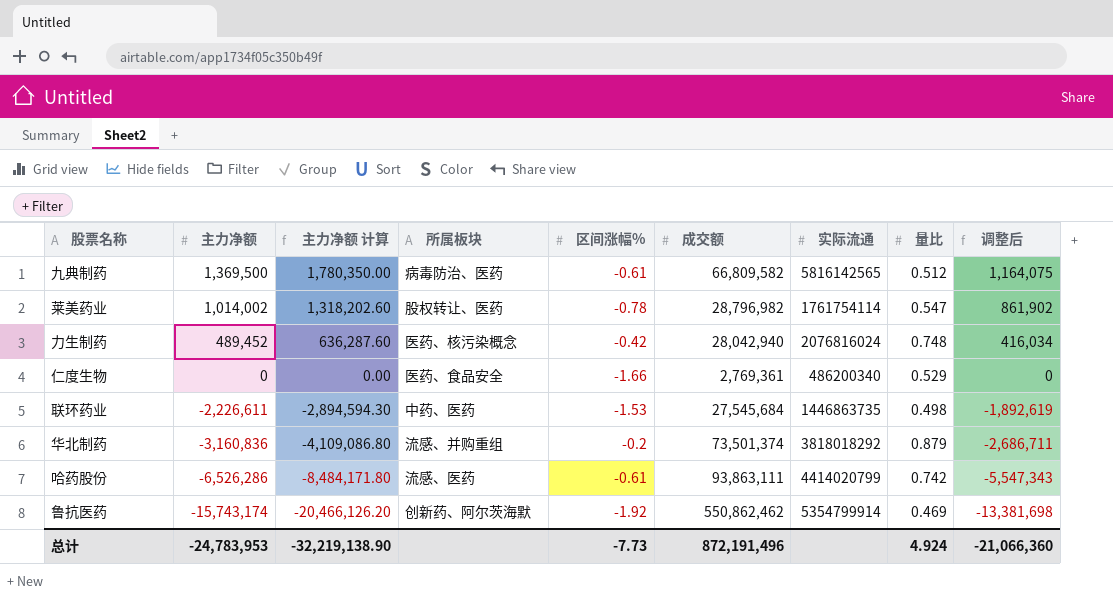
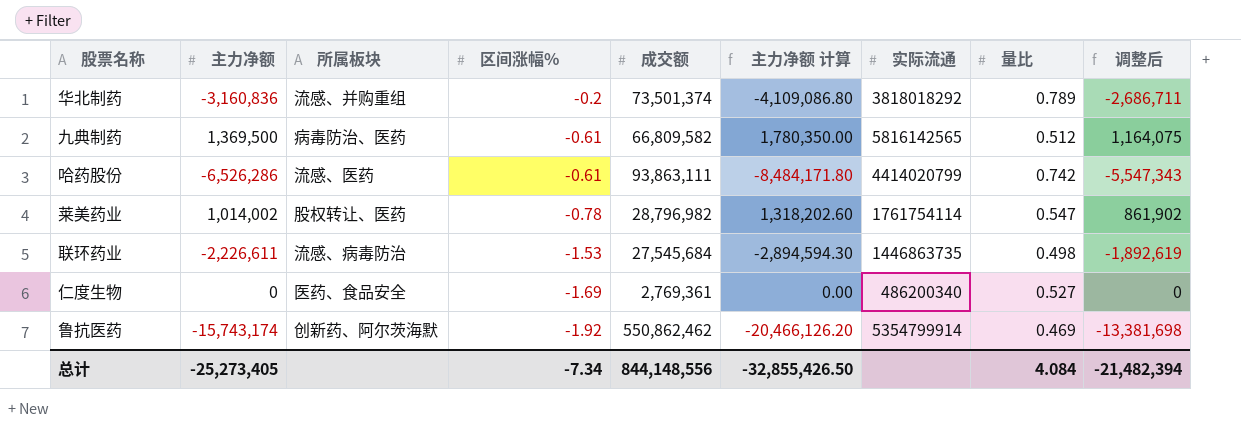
row order: 主力净额 descending -> 区间涨幅% descending
column 主力净额 计算 | position: 3 -> 6
row 力生制药: 489,452 | 636,287.60 | 医药、核污染概念 | -0.42 | 28,042,940 | 2076816024 | 0.748 | 416,034 -> none
华北制药 | 量比: 0.879 -> 0.789
联环药业 | 所属板块: 中药、医药 -> 流感、病毒防治
仁度生物 | 区间涨幅%: -1.66 -> -1.69
仁度生物 | 量比: 0.529 -> 0.527
总计 | 主力净额: -24,783,953 -> -25,273,405
总计 | 区间涨幅%: -7.73 -> -7.34
总计 | 成交额: 872,191,496 -> 844,148,556
总计 | 主力净额 计算: -32,219,138.90 -> -32,855,426.50
总计 | 量比: 4.924 -> 4.084
总计 | 调整后: -21,066,360 -> -21,482,394

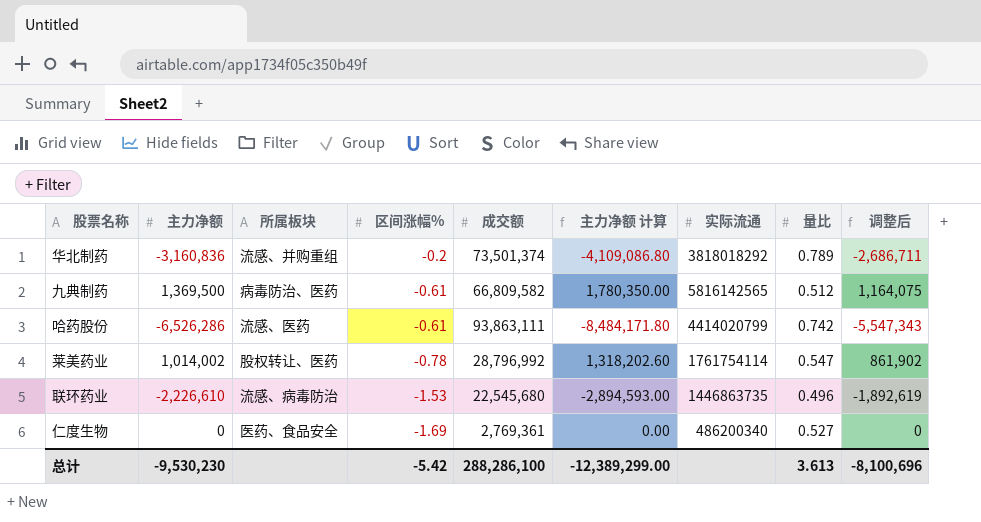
row 鲁抗医药: -15,743,174 | 创新药、阿尔茨海默 | -1.92 | 550,862,462 | -20,466,126.20 | 5354799914 | 0.469 | -13,381,698 -> none
莱美药业 | 成交额: 28,796,982 -> 28,796,992
联环药业 | 主力净额: -2,226,611 -> -2,226,610
联环药业 | 成交额: 27,545,684 -> 22,545,680
联环药业 | 主力净额 计算: -2,894,594.30 -> -2,894,593.00
联环药业 | 量比: 0.498 -> 0.496
总计 | 主力净额: -25,273,405 -> -9,530,230
总计 | 区间涨幅%: -7.34 -> -5.42
总计 | 成交额: 844,148,556 -> 288,286,100
总计 | 主力净额 计算: -32,855,426.50 -> -12,389,299.00
总计 | 量比: 4.084 -> 3.613
总计 | 调整后: -21,482,394 -> -8,100,696

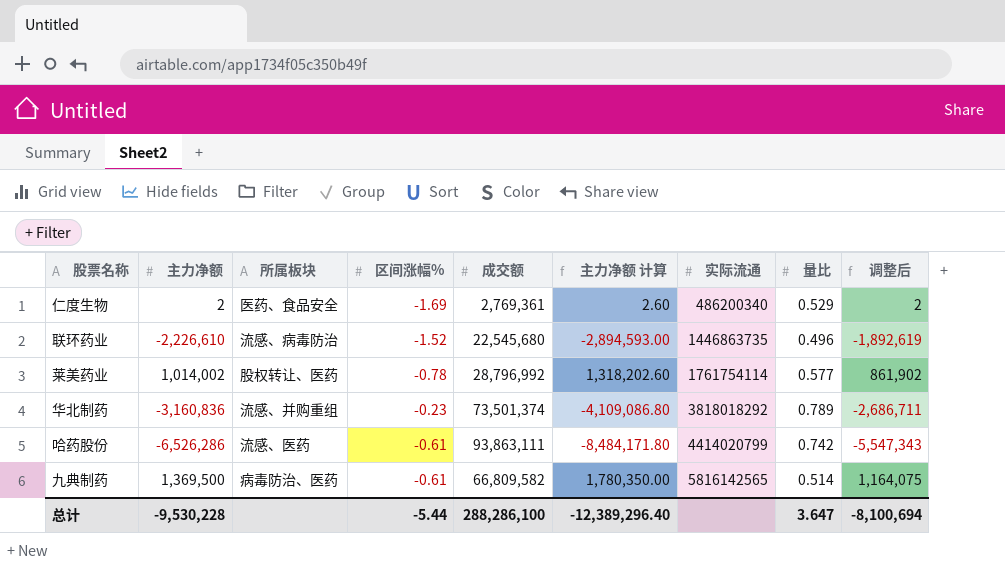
row order: 区间涨幅% descending -> 实际流通 ascending
仁度生物 | 主力净额: 0 -> 2
仁度生物 | 主力净额 计算: 0.00 -> 2.60
仁度生物 | 量比: 0.527 -> 0.529
仁度生物 | 调整后: 0 -> 2
联环药业 | 区间涨幅%: -1.53 -> -1.52
莱美药业 | 量比: 0.547 -> 0.577
华北制药 | 区间涨幅%: -0.2 -> -0.23
九典制药 | 量比: 0.512 -> 0.514
总计 | 主力净额: -9,530,230 -> -9,530,228
总计 | 区间涨幅%: -5.42 -> -5.44
总计 | 主力净额 计算: -12,389,299.00 -> -12,389,296.40
总计 | 量比: 3.613 -> 3.647
总计 | 调整后: -8,100,696 -> -8,100,694

